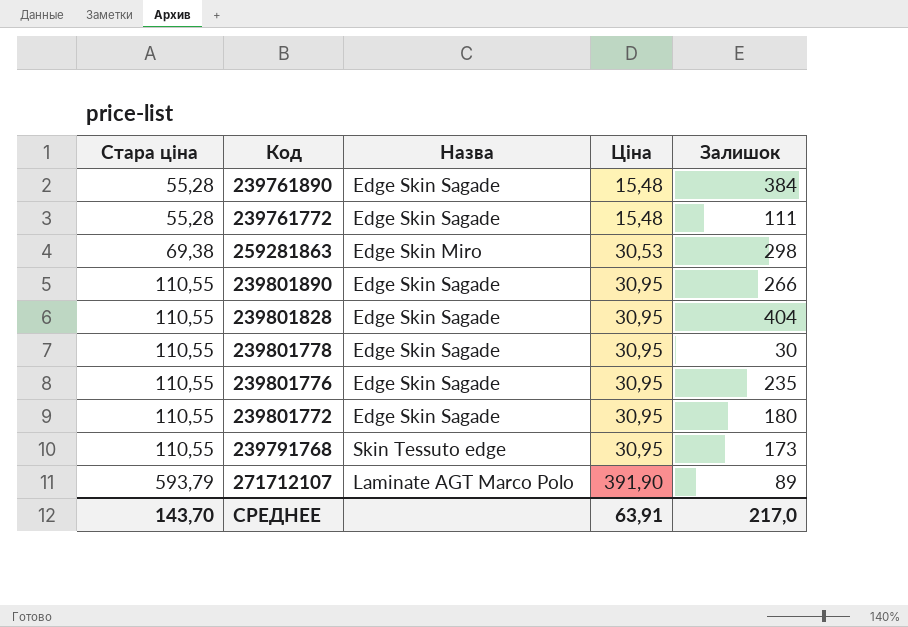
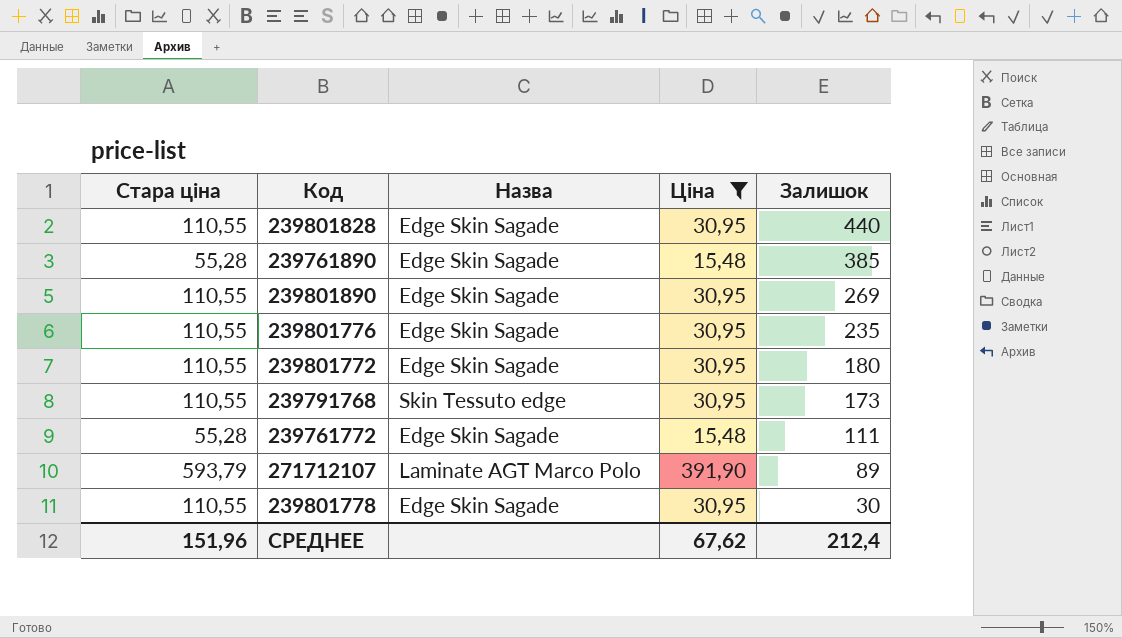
filter: none -> Ціна != 30,53
row order: Стара ціна ascending -> Залишок descending
239801828 | Залишок: 404 -> 440
239761890 | Залишок: 384 -> 385
239801890 | Залишок: 266 -> 269
СРЕДНЕЕ | Стара ціна: 143,70 -> 151,96
СРЕДНЕЕ | Ціна: 63,91 -> 67,62
СРЕДНЕЕ | Залишок: 217,0 -> 212,4

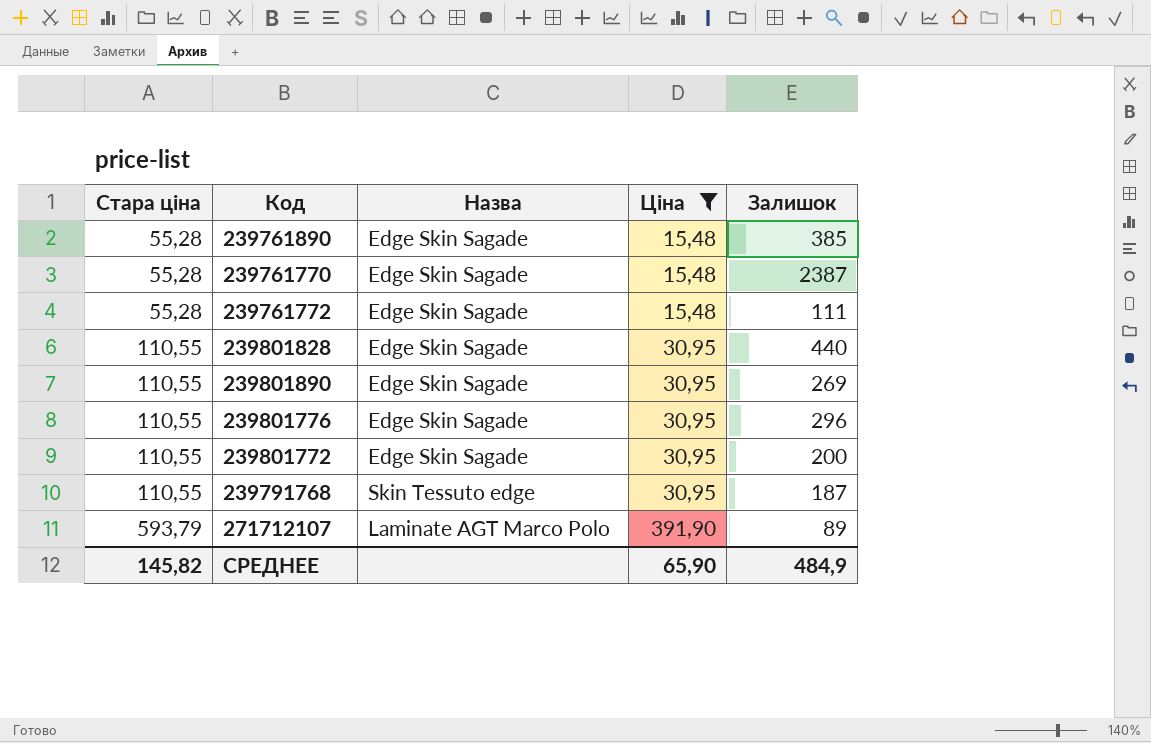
row order: Залишок descending -> Стара ціна ascending
row 239801778: 110,55 | Edge Skin Sagade | 30,95 | 30 -> none
row 239761770: none -> 55,28 | Edge Skin Sagade | 15,48 | 2387
239801776 | Залишок: 235 -> 296
239801772 | Залишок: 180 -> 200
239791768 | Залишок: 173 -> 187
СРЕДНЕЕ | Стара ціна: 151,96 -> 145,82
СРЕДНЕЕ | Ціна: 67,62 -> 65,90
СРЕДНЕЕ | Залишок: 212,4 -> 484,9

